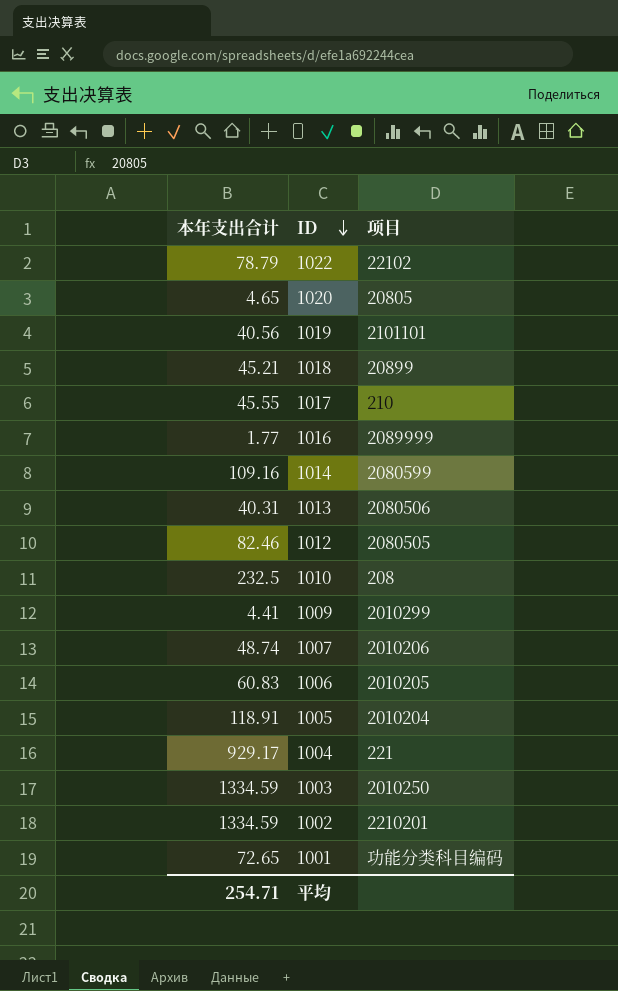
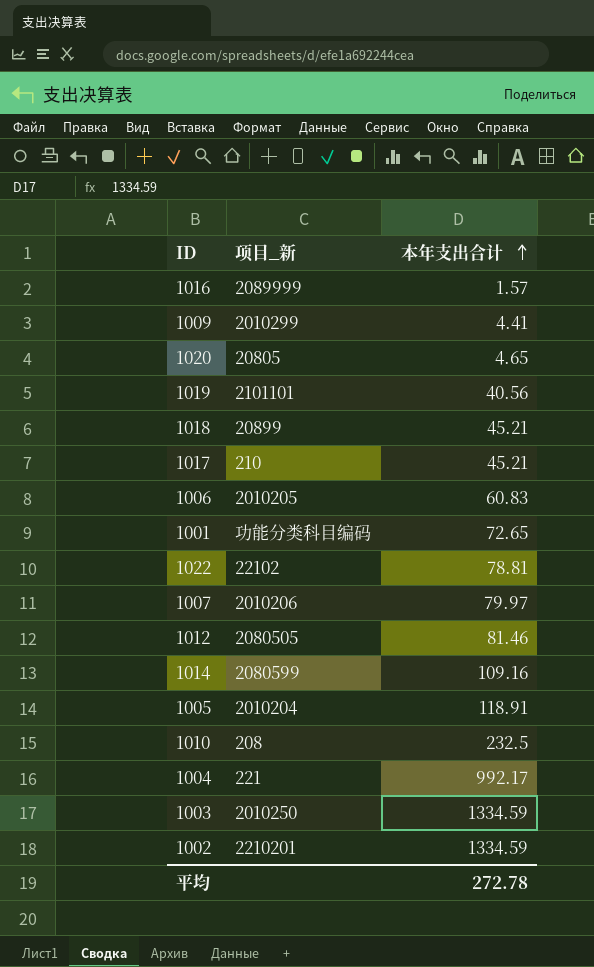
row order: ID descending -> 本年支出合计 ascending
column name: 项目 -> 项目_新
column 本年支出合计 | position: 1 -> 3
row 1013: 40.31 | 2080506 -> none
1016 | 本年支出合计: 1.77 -> 1.57
1017 | 本年支出合计: 45.55 -> 45.21
1022 | 本年支出合计: 78.79 -> 78.81
1007 | 本年支出合计: 48.74 -> 79.97
1012 | 本年支出合计: 82.46 -> 81.46
1004 | 本年支出合计: 929.17 -> 992.17
平均 | 本年支出合计: 254.71 -> 272.78

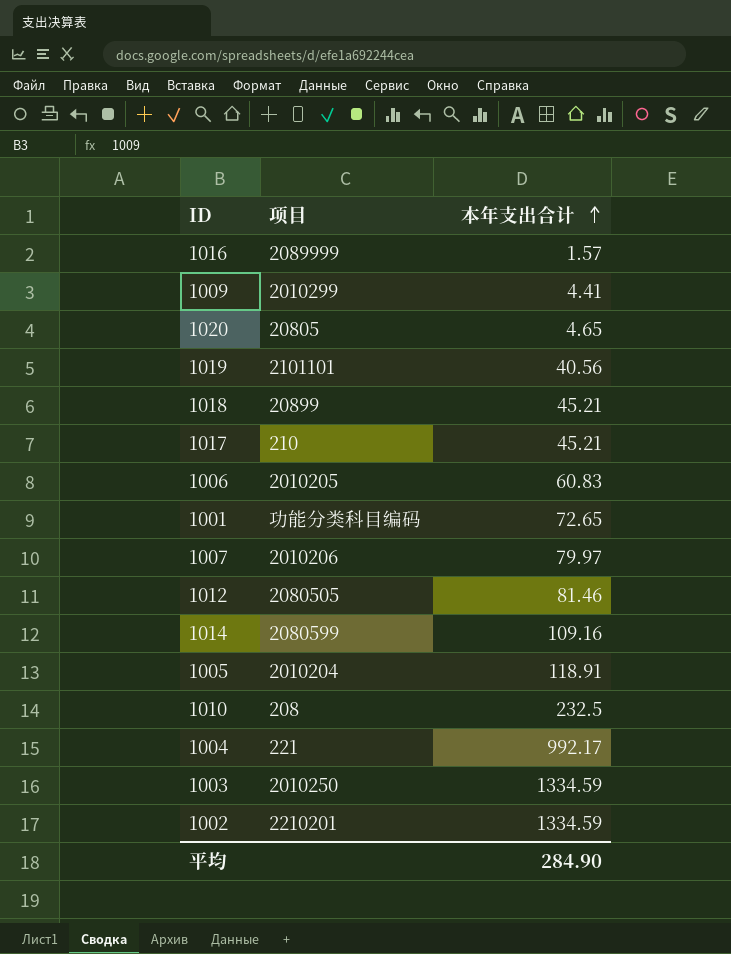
column name: 项目_新 -> 项目
row 1022: 22102 | 78.81 -> none
平均 | 本年支出合计: 272.78 -> 284.90

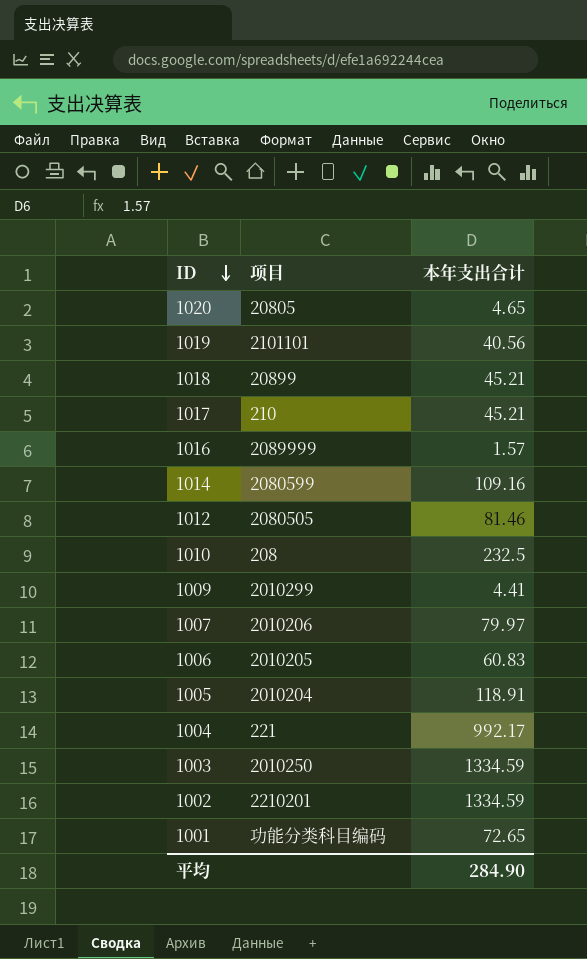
row order: 本年支出合计 ascending -> ID descending

